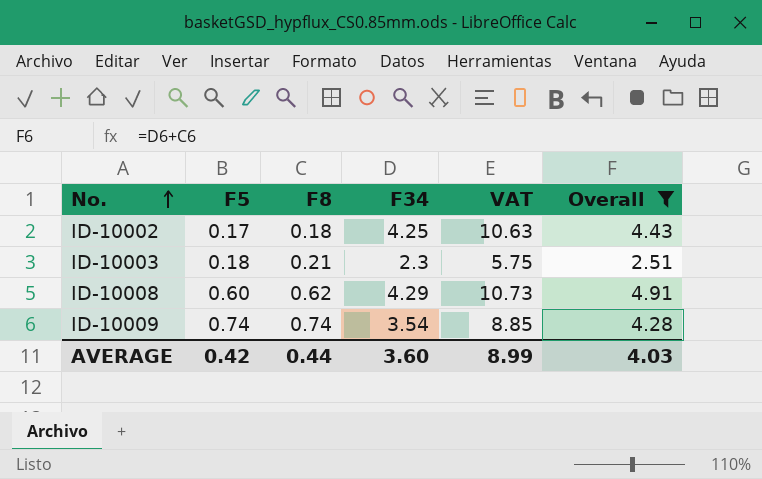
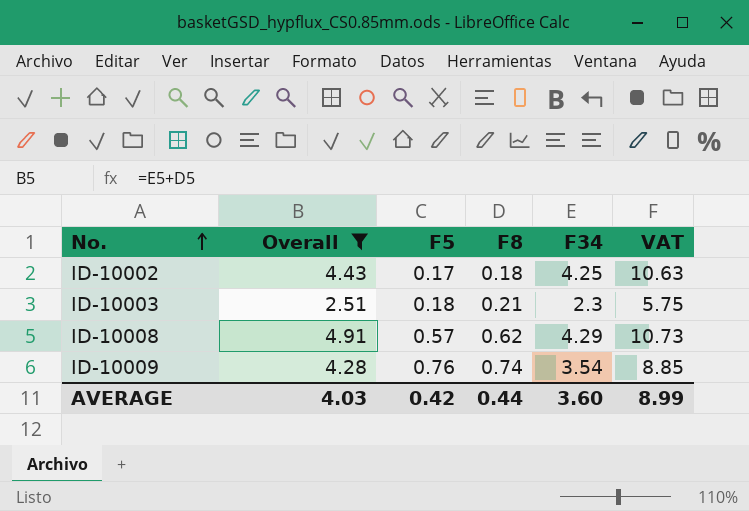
column Overall | position: 6 -> 2
ID-10008 | F5: 0.60 -> 0.57
ID-10009 | F5: 0.74 -> 0.76

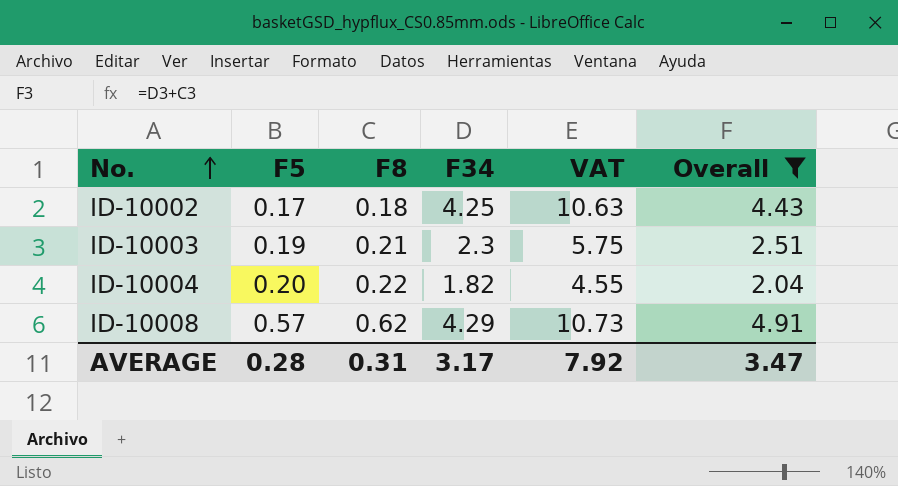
column Overall | position: 2 -> 6
row ID-10009: 4.28 | 0.76 | 0.74 | 3.54 | 8.85 -> none
ID-10003 | F5: 0.18 -> 0.19
row ID-10004: none -> 0.20 | 0.22 | 1.82 | 4.55 | 2.04
AVERAGE | F5: 0.42 -> 0.28
AVERAGE | F8: 0.44 -> 0.31
AVERAGE | F34: 3.60 -> 3.17
AVERAGE | VAT: 8.99 -> 7.92
AVERAGE | Overall: 4.03 -> 3.47

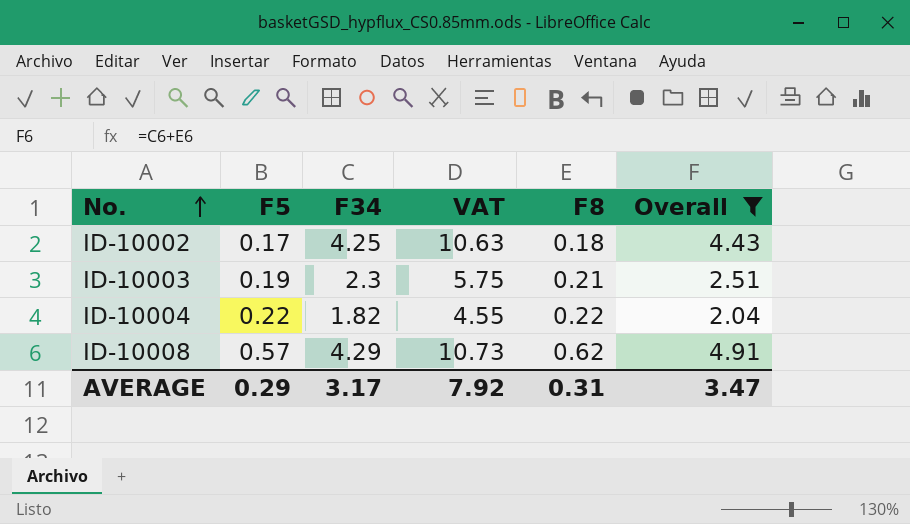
column F8 | position: 3 -> 5
ID-10004 | F5: 0.20 -> 0.22
AVERAGE | F5: 0.28 -> 0.29

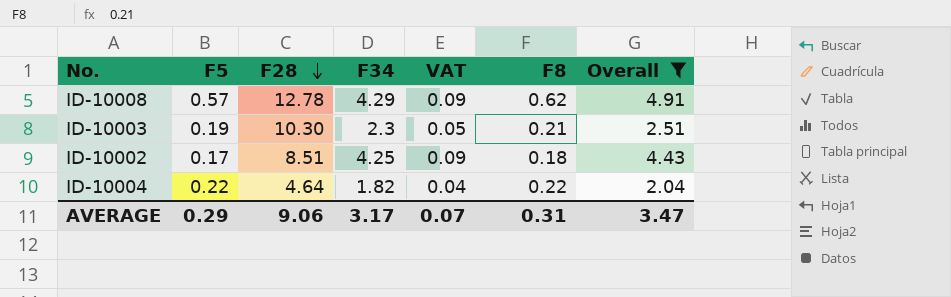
row order: No. ascending -> F28 descending
column F28 | position: none -> 3
column VAT | formula: [F34] * 2.5 -> [F34] * 0.02
AVERAGE | VAT: 7.92 -> 0.07

